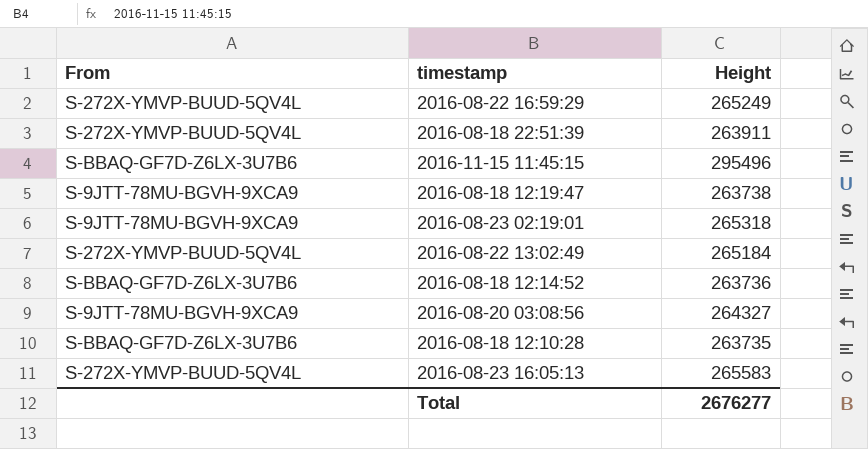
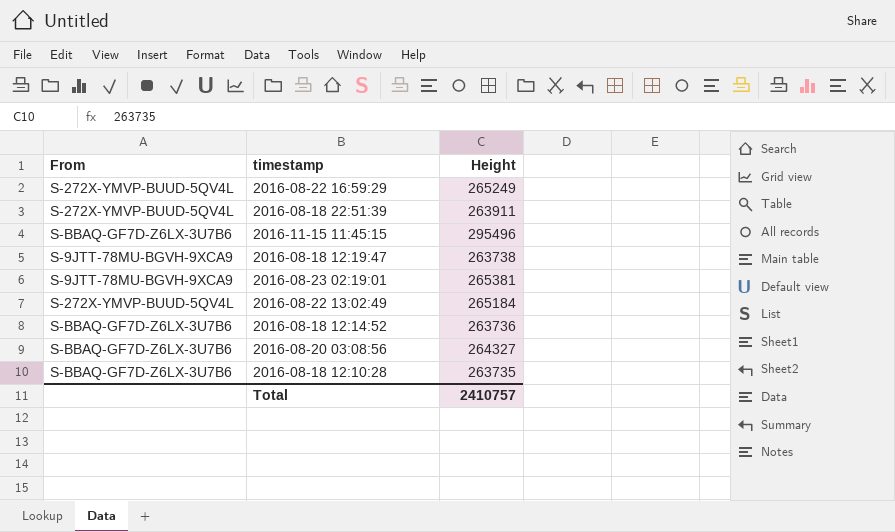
row 2016-08-23 16:05:13: S-272X-YMVP-BUUD-5QV4L | 265583 -> none
2016-08-23 02:19:01 | Height: 265318 -> 265381
2016-08-20 03:08:56 | From: S-9JTT-78MU-BGVH-9XCA9 -> S-BBAQ-GF7D-Z6LX-3U7B6
Total | Height: 2676277 -> 2410757

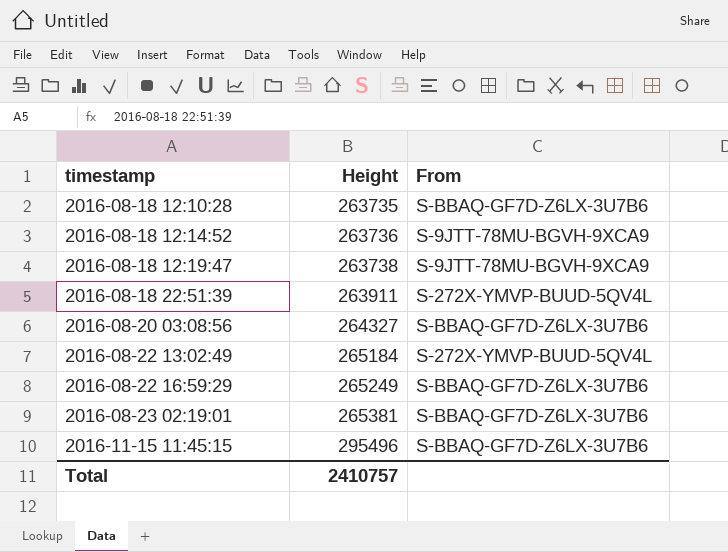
row order: none -> timestamp ascending
column From | position: 1 -> 3
2016-08-18 12:14:52 | From: S-BBAQ-GF7D-Z6LX-3U7B6 -> S-9JTT-78MU-BGVH-9XCA9
2016-08-22 16:59:29 | From: S-272X-YMVP-BUUD-5QV4L -> S-BBAQ-GF7D-Z6LX-3U7B6
2016-08-23 02:19:01 | From: S-9JTT-78MU-BGVH-9XCA9 -> S-BBAQ-GF7D-Z6LX-3U7B6

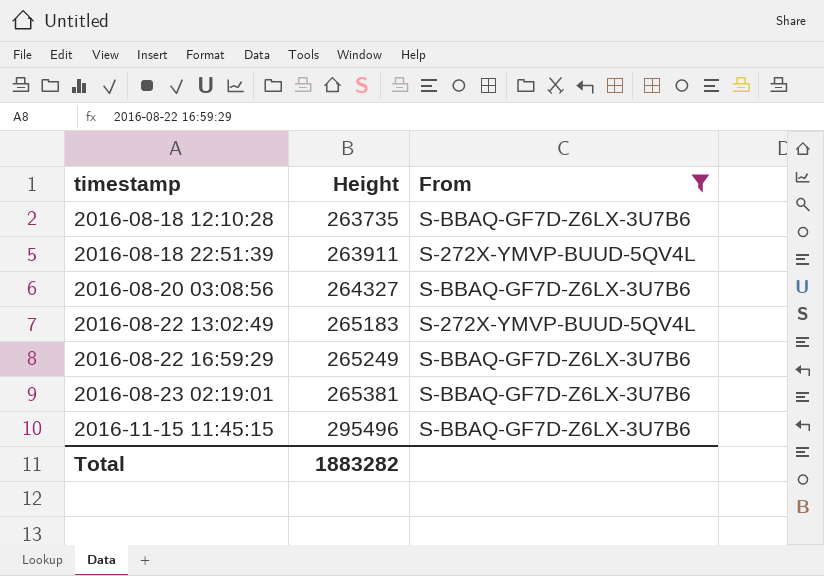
filter: none -> From != S-9JTT-78MU-BGVH-9XCA9
2016-08-22 13:02:49 | Height: 265184 -> 265183
Total | Height: 2410757 -> 1883282

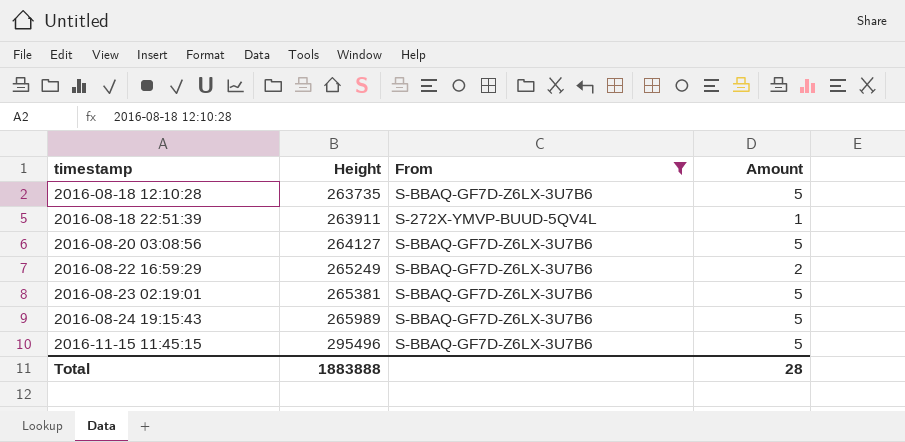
column Amount | position: none -> 4
row 2016-08-22 13:02:49: 265183 | S-272X-YMVP-BUUD-5QV4L -> none
2016-08-20 03:08:56 | Height: 264327 -> 264127
row 2016-08-24 19:15:43: none -> 265989 | S-BBAQ-GF7D-Z6LX-3U7B6 | 5
Total | Height: 1883282 -> 1883888

